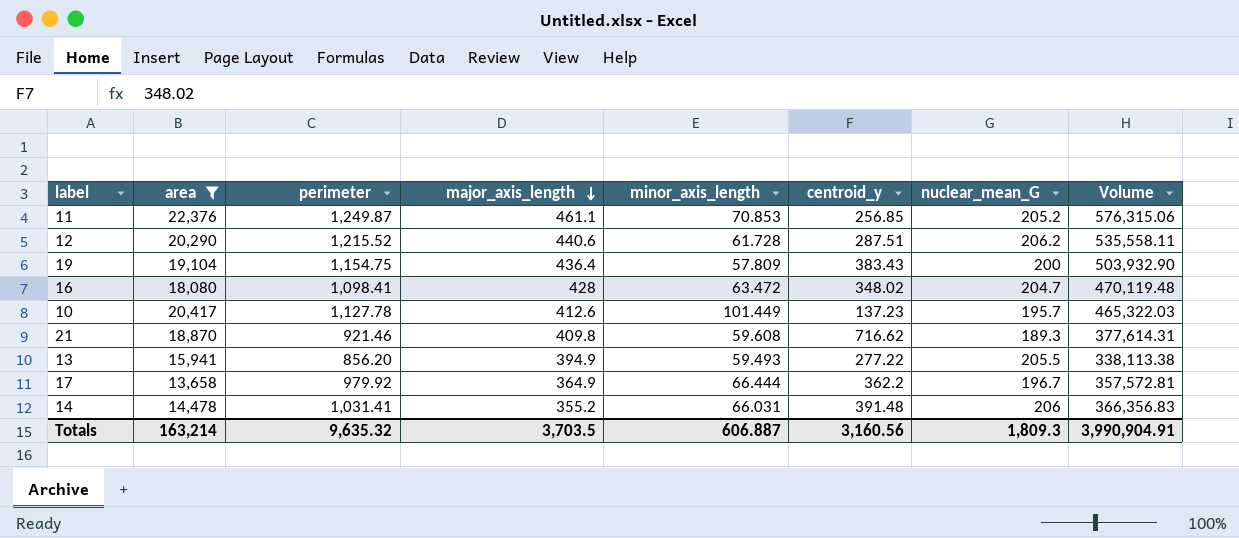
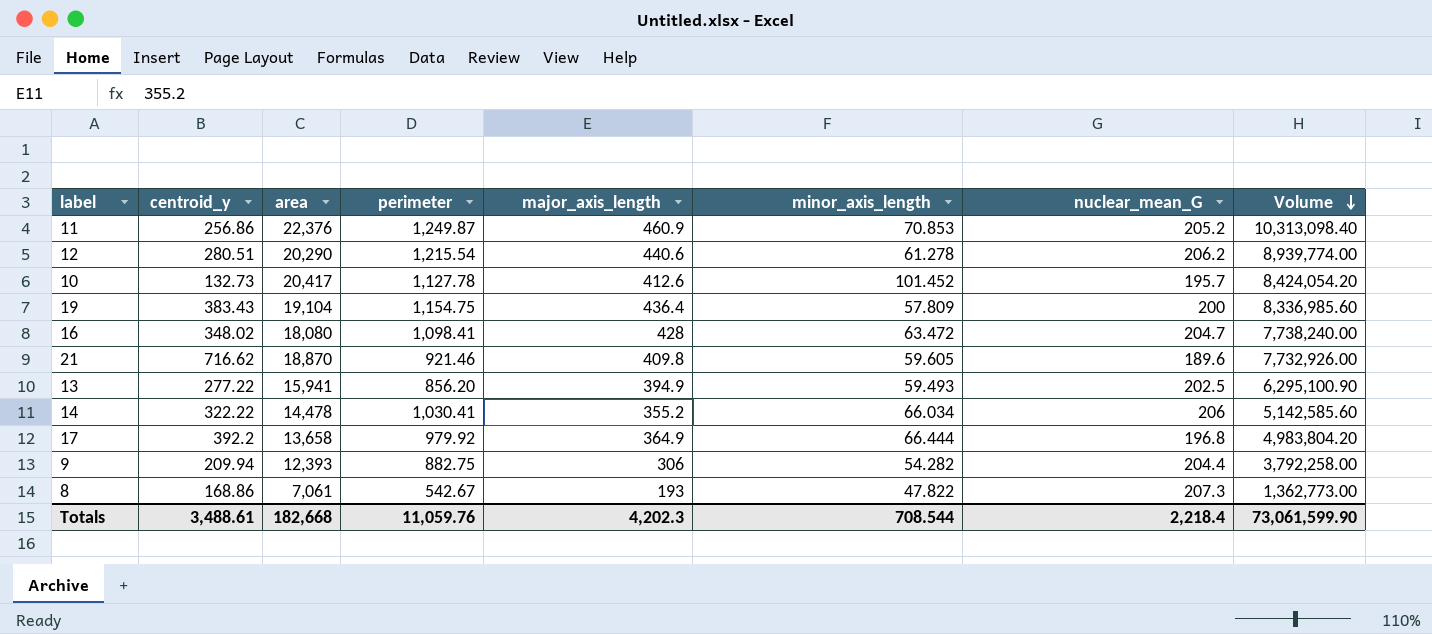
filter: area >= 13,658 -> none
row order: major_axis_length descending -> Volume descending
column centroid_y | position: 6 -> 2
column Volume | formula: [perimeter] * [major_axis_length] -> [area] * [major_axis_length]
11 | centroid_y: 256.85 -> 256.86
11 | major_axis_length: 461.1 -> 460.9
12 | centroid_y: 287.51 -> 280.51
12 | perimeter: 1,215.52 -> 1,215.54
12 | minor_axis_length: 61.728 -> 61.278
10 | centroid_y: 137.23 -> 132.73
10 | minor_axis_length: 101.449 -> 101.452
21 | minor_axis_length: 59.608 -> 59.605
21 | nuclear_mean_G: 189.3 -> 189.6
13 | nuclear_mean_G: 205.5 -> 202.5
14 | centroid_y: 391.48 -> 322.22
14 | perimeter: 1,031.41 -> 1,030.41
14 | minor_axis_length: 66.031 -> 66.034
17 | centroid_y: 362.2 -> 392.2
17 | nuclear_mean_G: 196.7 -> 196.8
Totals | centroid_y: 3,160.56 -> 3,488.61
Totals | area: 163,214 -> 182,668
Totals | perimeter: 9,635.32 -> 11,059.76
Totals | major_axis_length: 3,703.5 -> 4,202.3
Totals | minor_axis_length: 606.887 -> 708.544
Totals | nuclear_mean_G: 1,809.3 -> 2,218.4
Totals | Volume: 3,990,904.91 -> 73,061,599.90

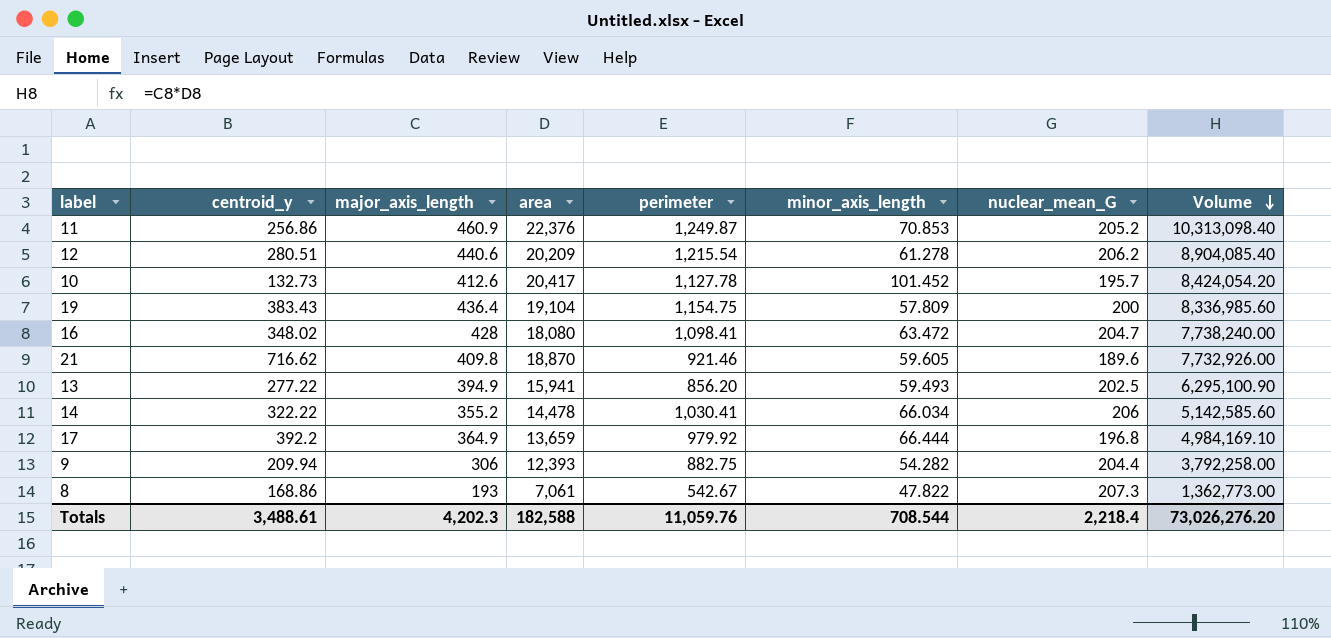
column major_axis_length | position: 5 -> 3
12 | area: 20,290 -> 20,209
12 | Volume: 8,939,774.00 -> 8,904,085.40
17 | area: 13,658 -> 13,659
17 | Volume: 4,983,804.20 -> 4,984,169.10
Totals | area: 182,668 -> 182,588
Totals | Volume: 73,061,599.90 -> 73,026,276.20

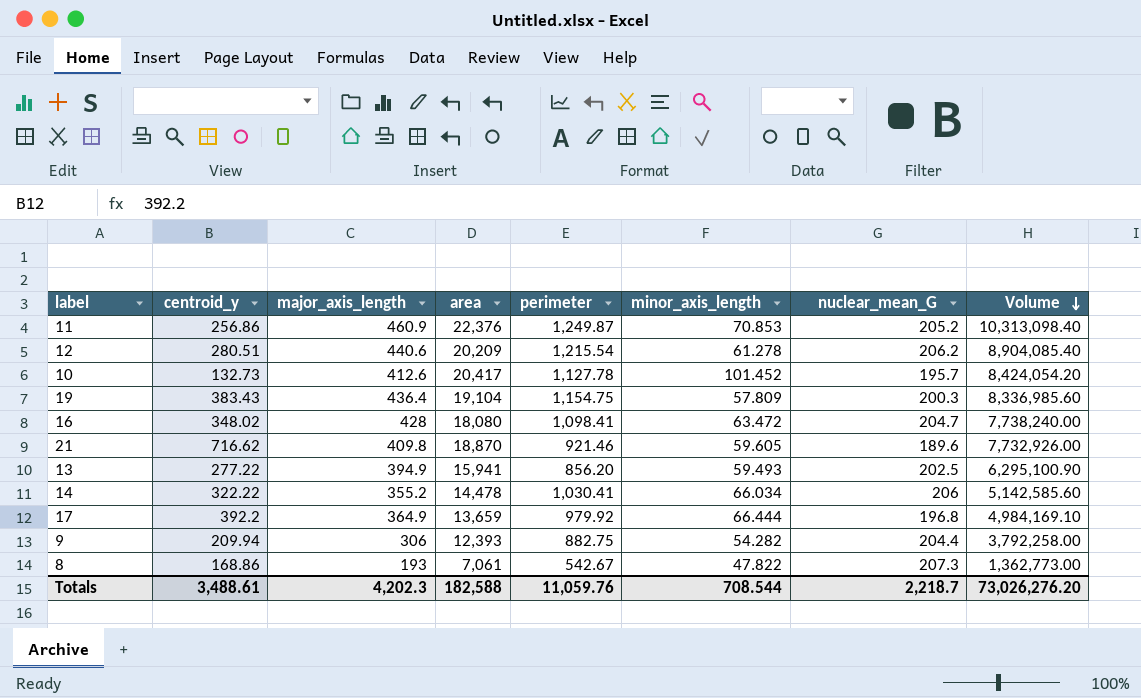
19 | nuclear_mean_G: 200 -> 200.3
Totals | nuclear_mean_G: 2,218.4 -> 2,218.7

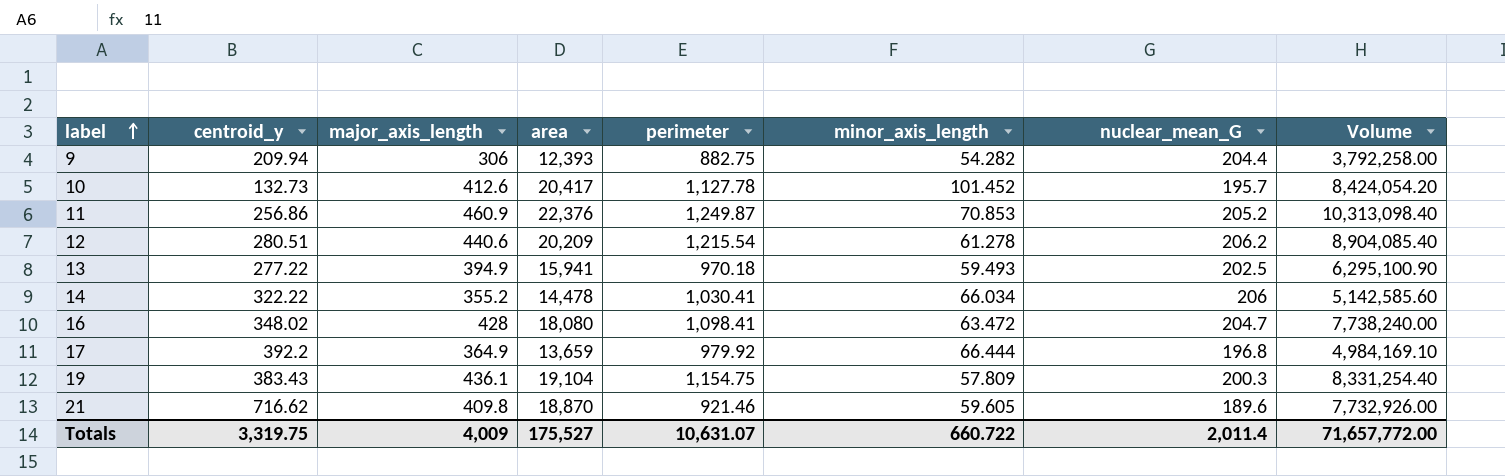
row order: Volume descending -> label ascending
row 8: 168.86 | 193 | 7,061 | 542.67 | 47.822 | 207.3 | 1,362,773.00 -> none
13 | perimeter: 856.20 -> 970.18
19 | major_axis_length: 436.4 -> 436.1
19 | Volume: 8,336,985.60 -> 8,331,254.40
Totals | centroid_y: 3,488.61 -> 3,319.75
Totals | major_axis_length: 4,202.3 -> 4,009
Totals | area: 182,588 -> 175,527
Totals | perimeter: 11,059.76 -> 10,631.07
Totals | minor_axis_length: 708.544 -> 660.722
Totals | nuclear_mean_G: 2,218.7 -> 2,011.4
Totals | Volume: 73,026,276.20 -> 71,657,772.00

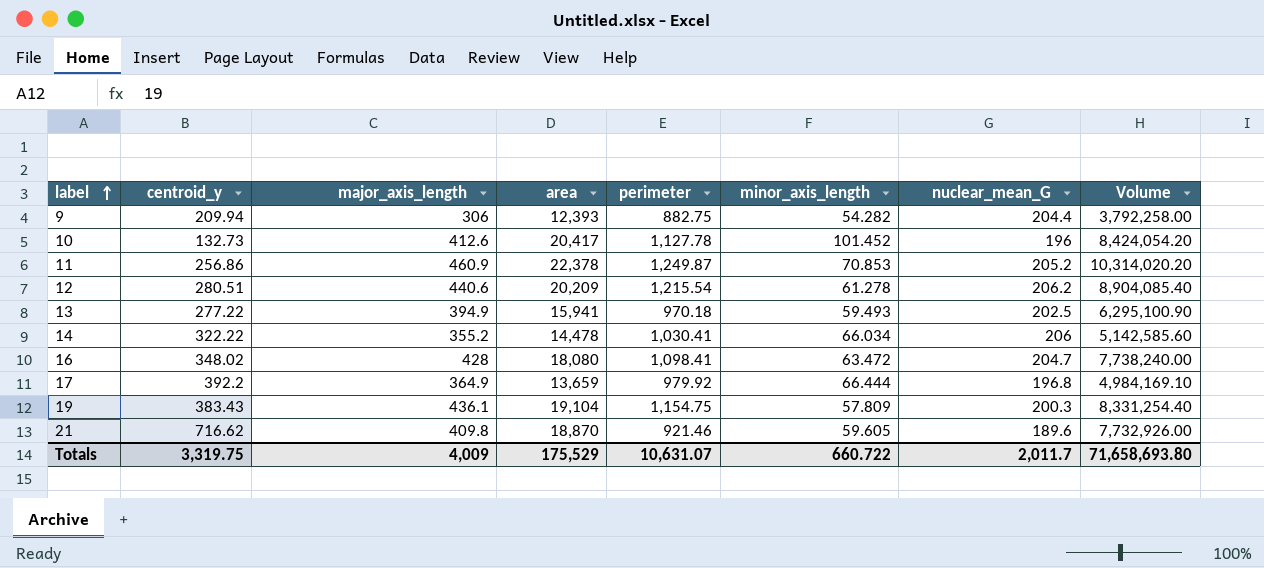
10 | nuclear_mean_G: 195.7 -> 196
11 | area: 22,376 -> 22,378
11 | Volume: 10,313,098.40 -> 10,314,020.20
Totals | area: 175,527 -> 175,529
Totals | nuclear_mean_G: 2,011.4 -> 2,011.7
Totals | Volume: 71,657,772.00 -> 71,658,693.80

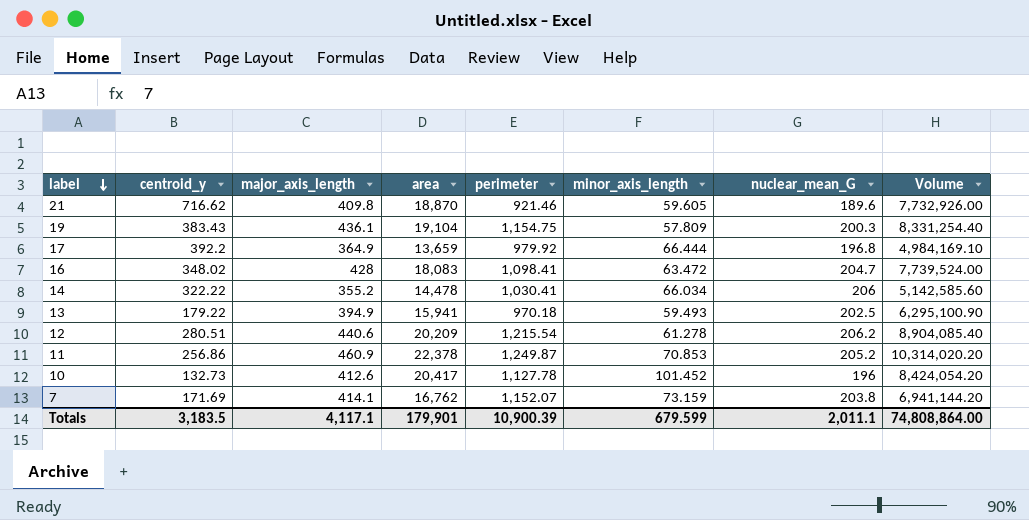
row order: label ascending -> label descending
row 9: 209.94 | 306 | 12,393 | 882.75 | 54.282 | 204.4 | 3,792,258.00 -> none
16 | area: 18,080 -> 18,083
16 | Volume: 7,738,240.00 -> 7,739,524.00
13 | centroid_y: 277.22 -> 179.22
row 7: none -> 171.69 | 414.1 | 16,762 | 1,152.07 | 73.159 | 203.8 | 6,941,144.20
Totals | centroid_y: 3,319.75 -> 3,183.5
Totals | major_axis_length: 4,009 -> 4,117.1
Totals | area: 175,529 -> 179,901
Totals | perimeter: 10,631.07 -> 10,900.39
Totals | minor_axis_length: 660.722 -> 679.599
Totals | nuclear_mean_G: 2,011.7 -> 2,011.1
Totals | Volume: 71,658,693.80 -> 74,808,864.00

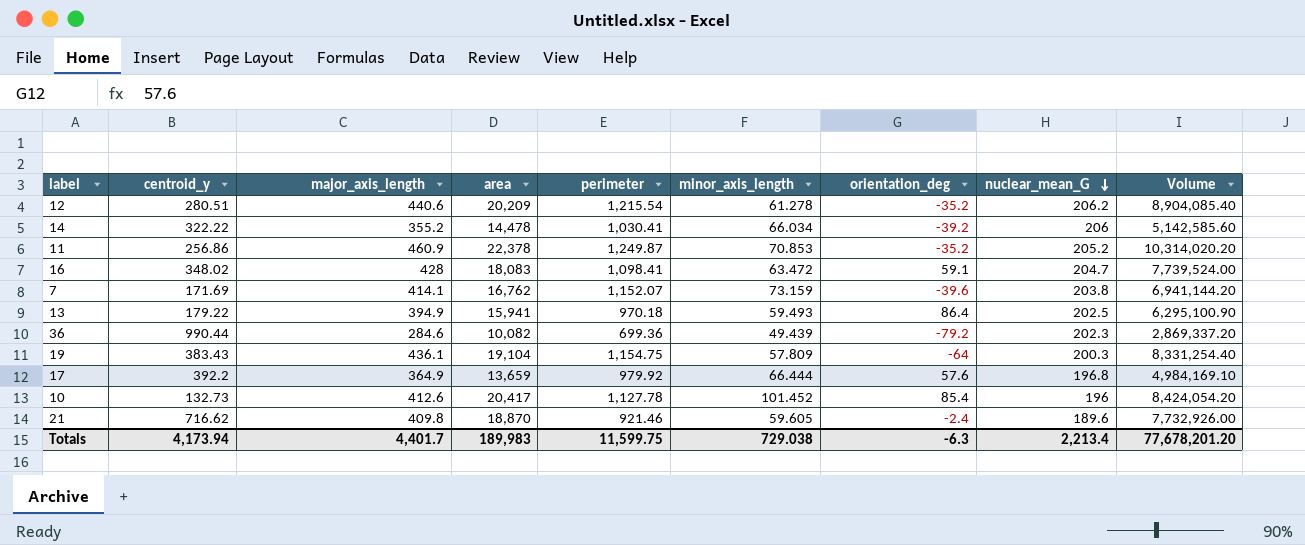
row order: label descending -> nuclear_mean_G descending
column orientation_deg | position: none -> 7
row 36: none -> 990.44 | 284.6 | 10,082 | 699.36 | 49.439 | -79.2 | 202.3 | 2,869,337.20
Totals | centroid_y: 3,183.5 -> 4,173.94
Totals | major_axis_length: 4,117.1 -> 4,401.7
Totals | area: 179,901 -> 189,983
Totals | perimeter: 10,900.39 -> 11,599.75
Totals | minor_axis_length: 679.599 -> 729.038
Totals | nuclear_mean_G: 2,011.1 -> 2,213.4
Totals | Volume: 74,808,864.00 -> 77,678,201.20

